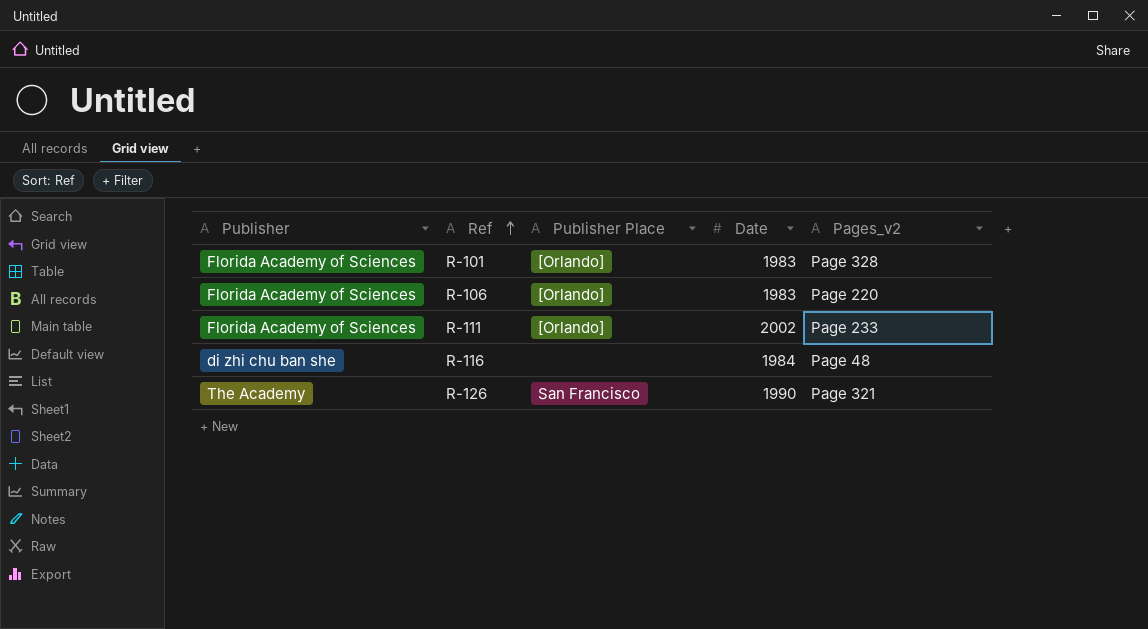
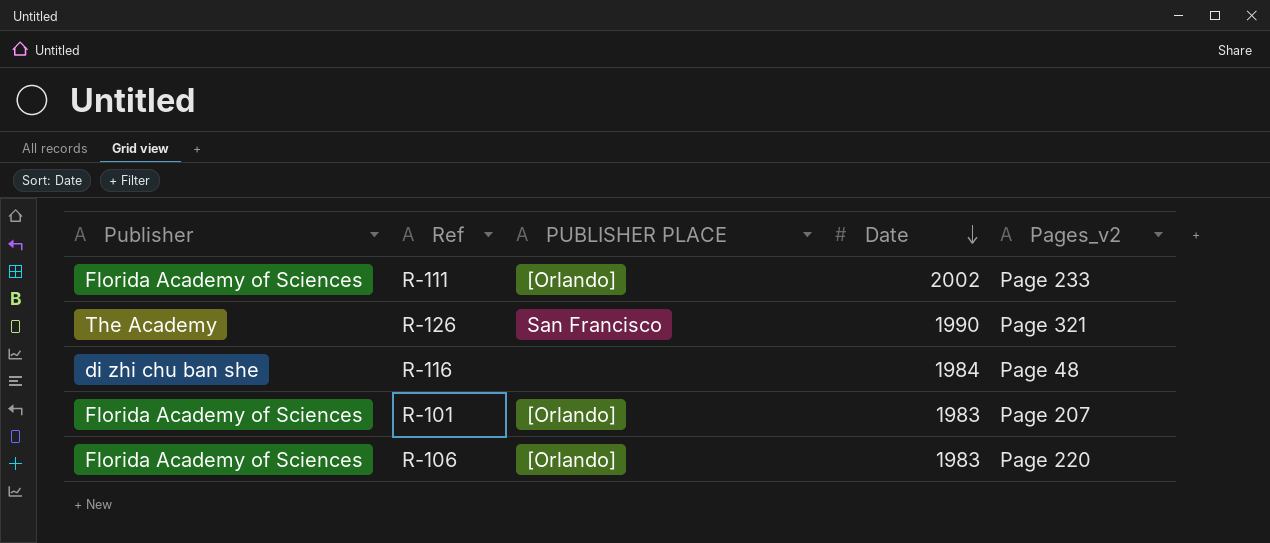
row order: Ref ascending -> Date descending
column name: Publisher Place -> PUBLISHER PLACE
R-101 | Pages_v2: Page 328 -> Page 207

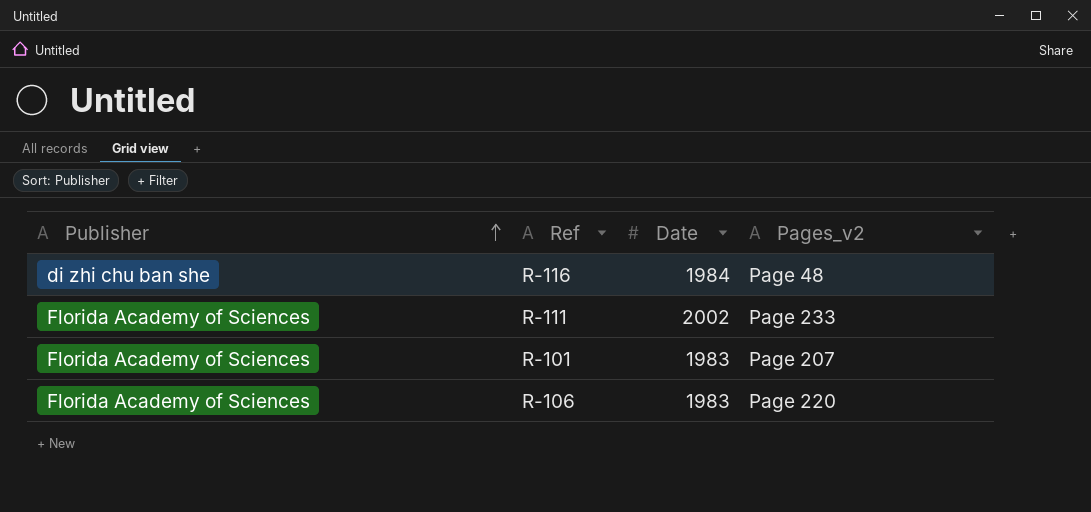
row order: Date descending -> Publisher ascending
column PUBLISHER PLACE | position: 3 -> none
row R-126: The Academy | San Francisco | 1990 | Page 321 -> none

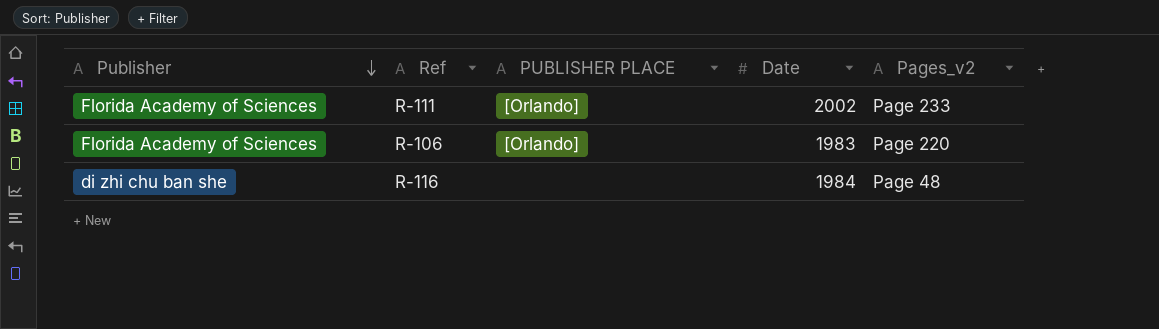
row order: Publisher ascending -> Publisher descending
column PUBLISHER PLACE | position: none -> 3
row R-101: Florida Academy of Sciences | 1983 | Page 207 -> none

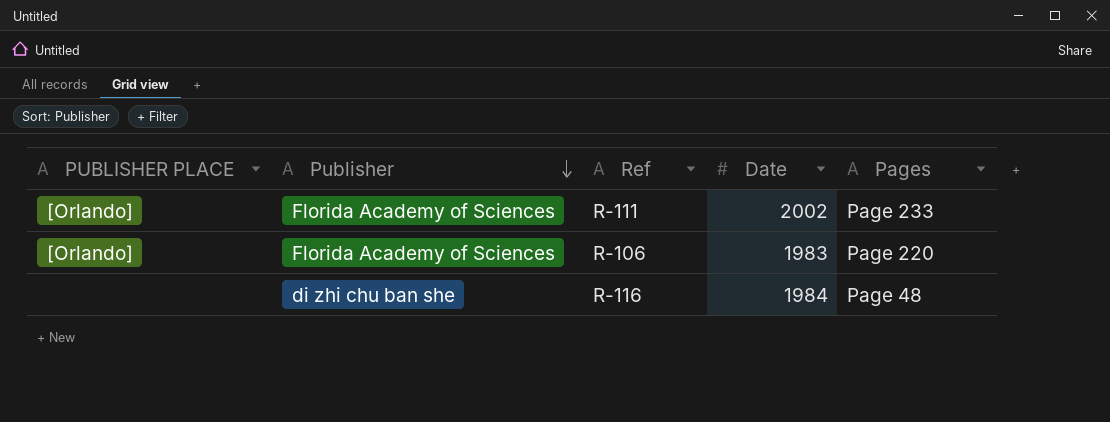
column PUBLISHER PLACE | position: 3 -> 1
column name: Pages_v2 -> Pages

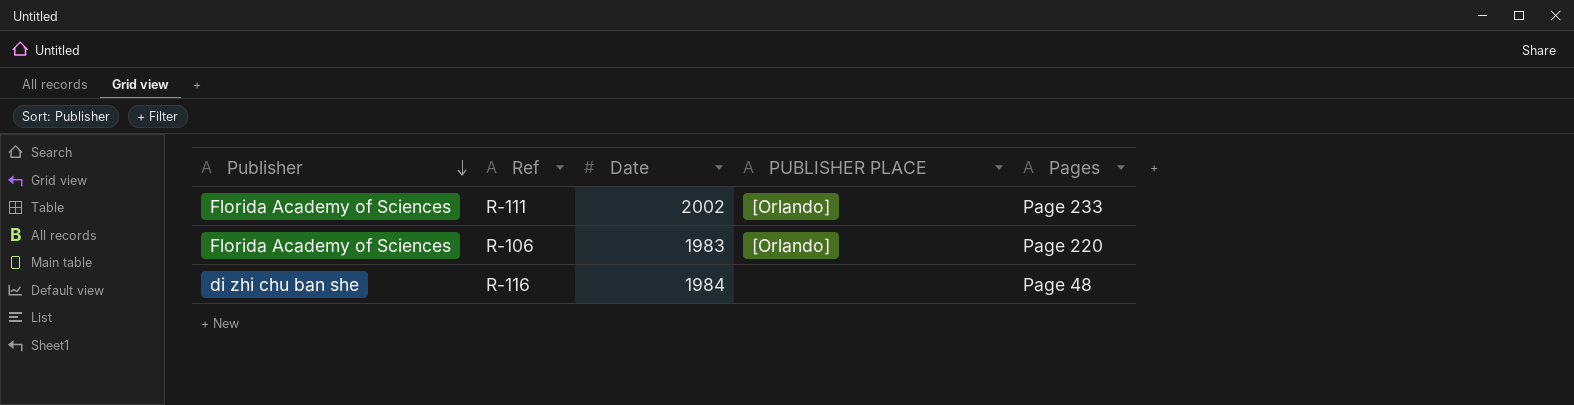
column PUBLISHER PLACE | position: 1 -> 4

